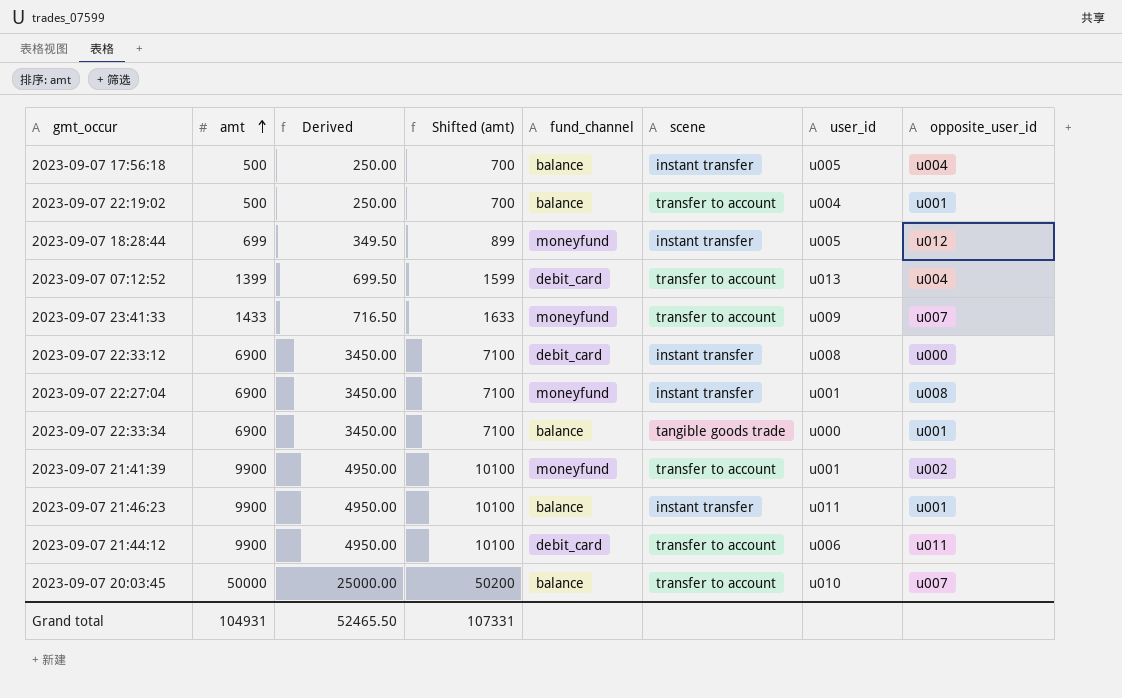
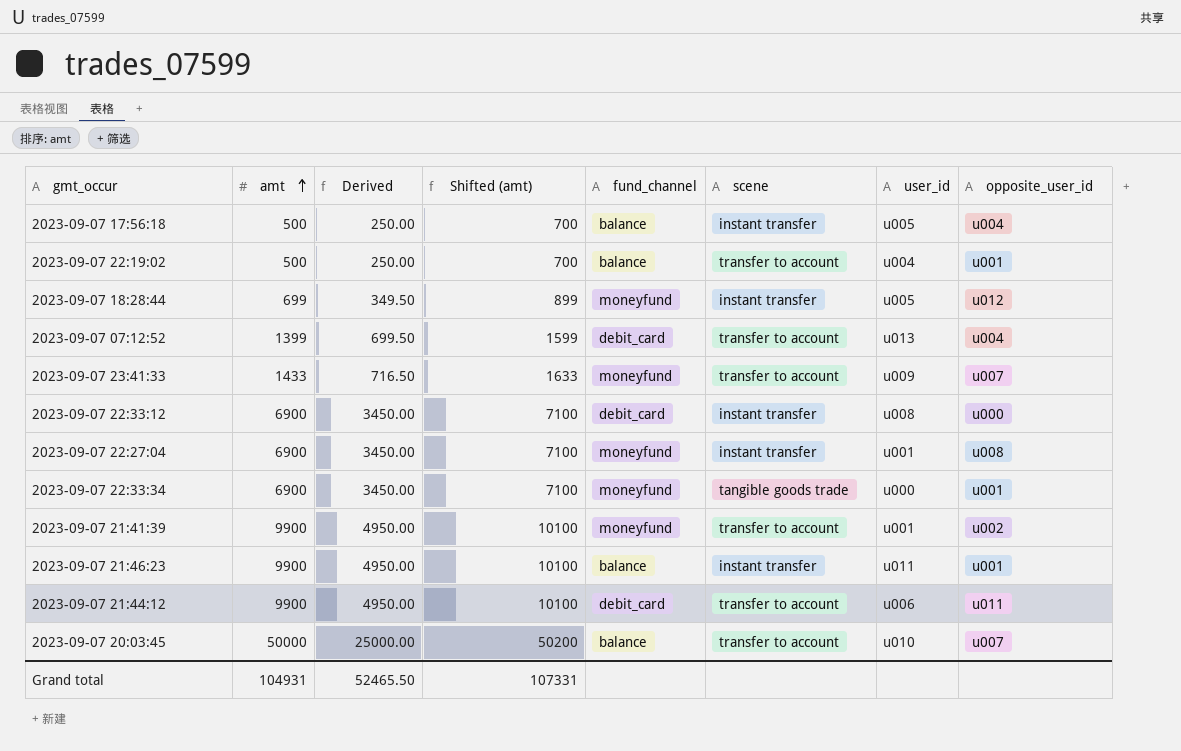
2023-09-07 22:33:34 | fund_channel: balance -> moneyfund

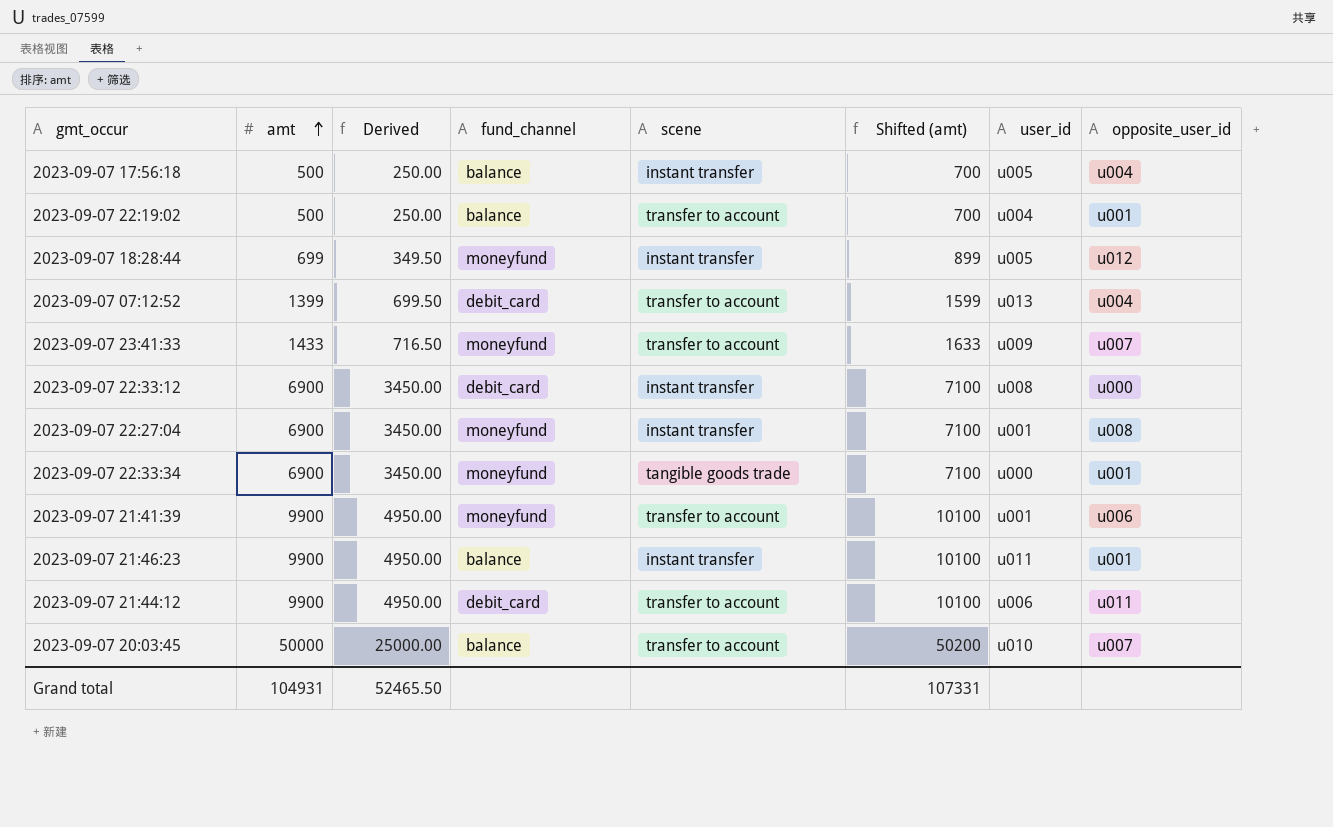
column Shifted (amt) | position: 4 -> 6
2023-09-07 21:41:39 | opposite_user_id: u002 -> u006

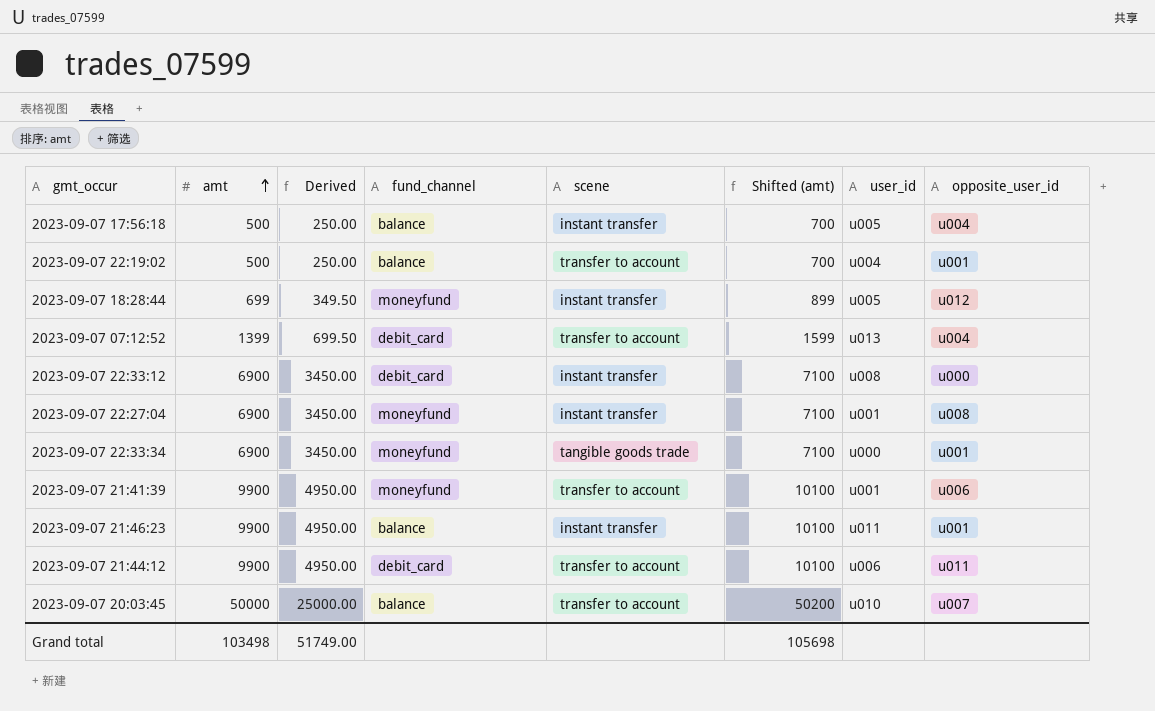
row 2023-09-07 23:41:33: 1433 | 716.50 | moneyfund | transfer to account | 1633 | u009 | u007 -> none
Grand total | amt: 104931 -> 103498
Grand total | Derived: 52465.50 -> 51749.00
Grand total | Shifted (amt): 107331 -> 105698

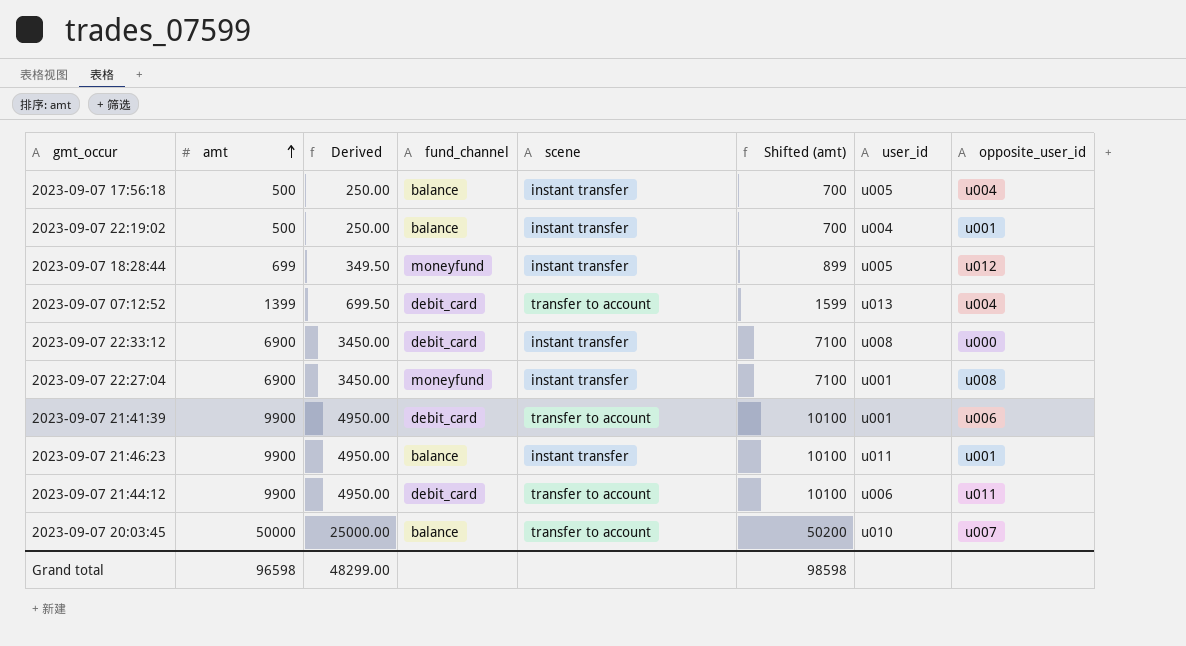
row 2023-09-07 22:33:34: 6900 | 3450.00 | moneyfund | tangible goods trade | 7100 | u000 | u001 -> none
2023-09-07 22:19:02 | scene: transfer to account -> instant transfer
2023-09-07 21:41:39 | fund_channel: moneyfund -> debit_card
Grand total | amt: 103498 -> 96598
Grand total | Derived: 51749.00 -> 48299.00
Grand total | Shifted (amt): 105698 -> 98598

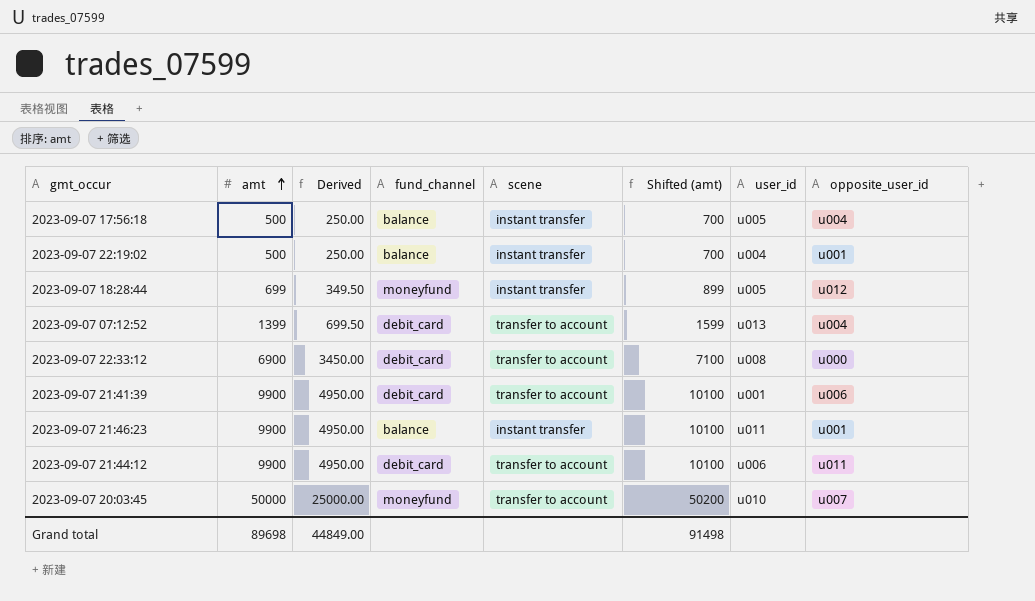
row 2023-09-07 22:27:04: 6900 | 3450.00 | moneyfund | instant transfer | 7100 | u001 | u008 -> none
2023-09-07 22:33:12 | scene: instant transfer -> transfer to account
2023-09-07 20:03:45 | fund_channel: balance -> moneyfund
Grand total | amt: 96598 -> 89698
Grand total | Derived: 48299.00 -> 44849.00
Grand total | Shifted (amt): 98598 -> 91498

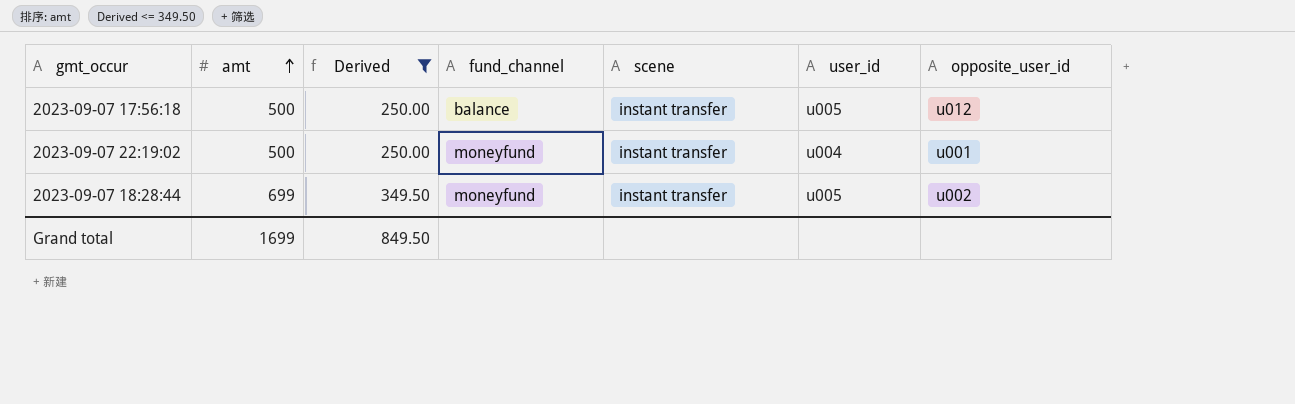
filter: none -> Derived <= 349.50
column Shifted (amt) | formula: [amt] + 200 -> none
2023-09-07 17:56:18 | opposite_user_id: u004 -> u012
2023-09-07 22:19:02 | fund_channel: balance -> moneyfund
2023-09-07 18:28:44 | opposite_user_id: u012 -> u002
Grand total | amt: 89698 -> 1699
Grand total | Derived: 44849.00 -> 849.50

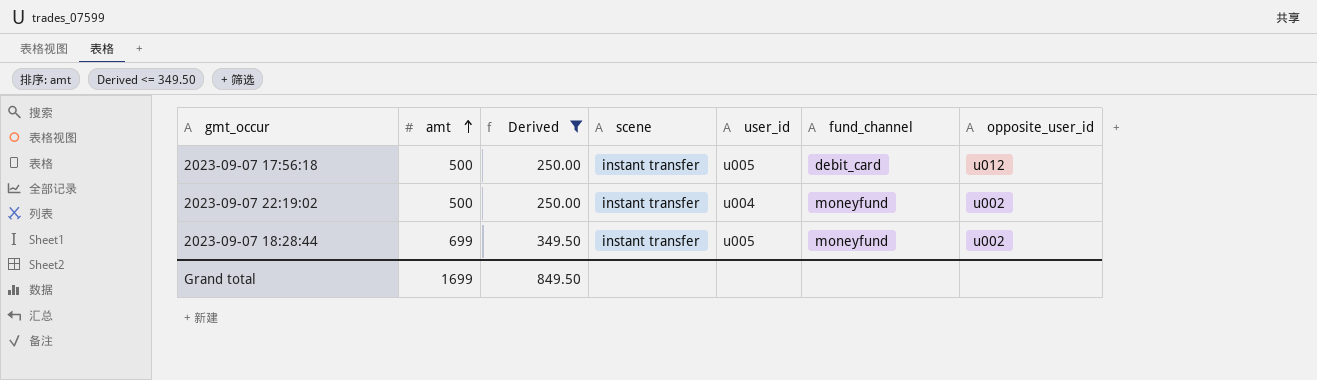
column fund_channel | position: 4 -> 6
2023-09-07 17:56:18 | fund_channel: balance -> debit_card
2023-09-07 22:19:02 | opposite_user_id: u001 -> u002

